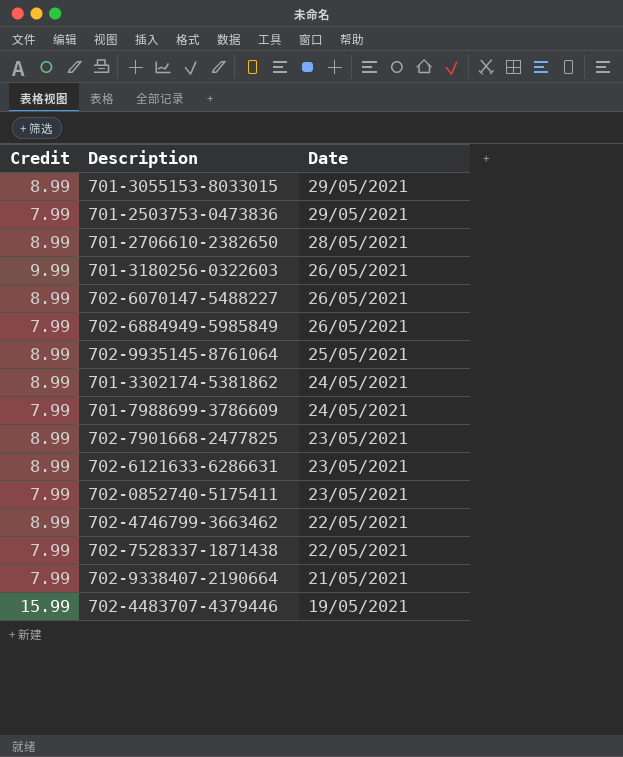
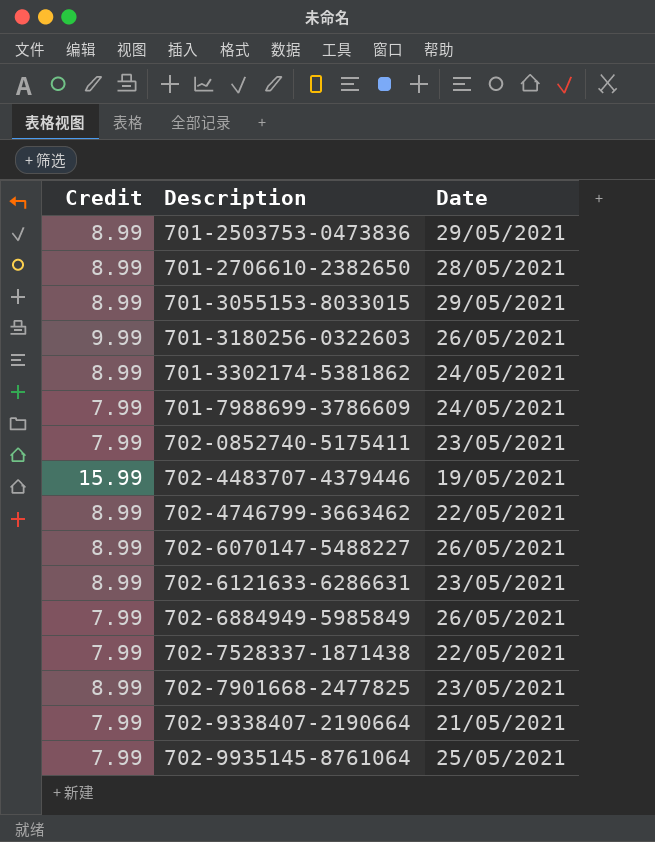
row order: Date descending -> Description ascending
701-2503753-0473836 | Credit: 7.99 -> 8.99
702-9935145-8761064 | Credit: 8.99 -> 7.99

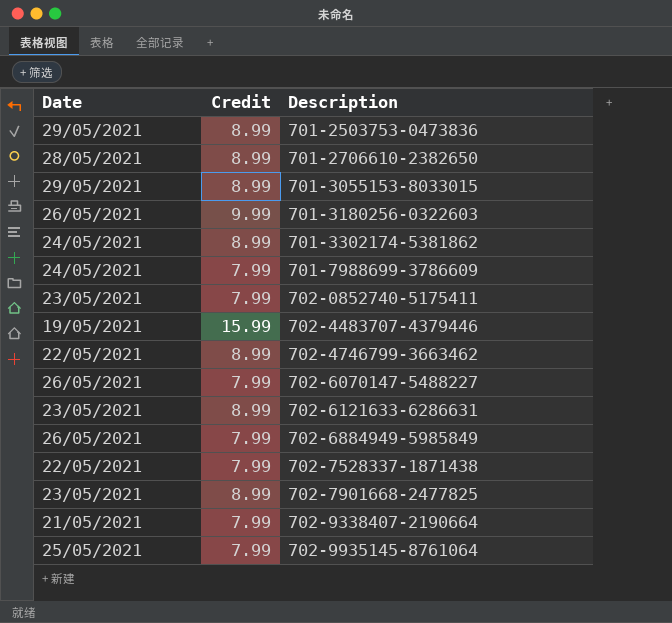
column Date | position: 3 -> 1
702-6070147-5488227 | Credit: 8.99 -> 7.99

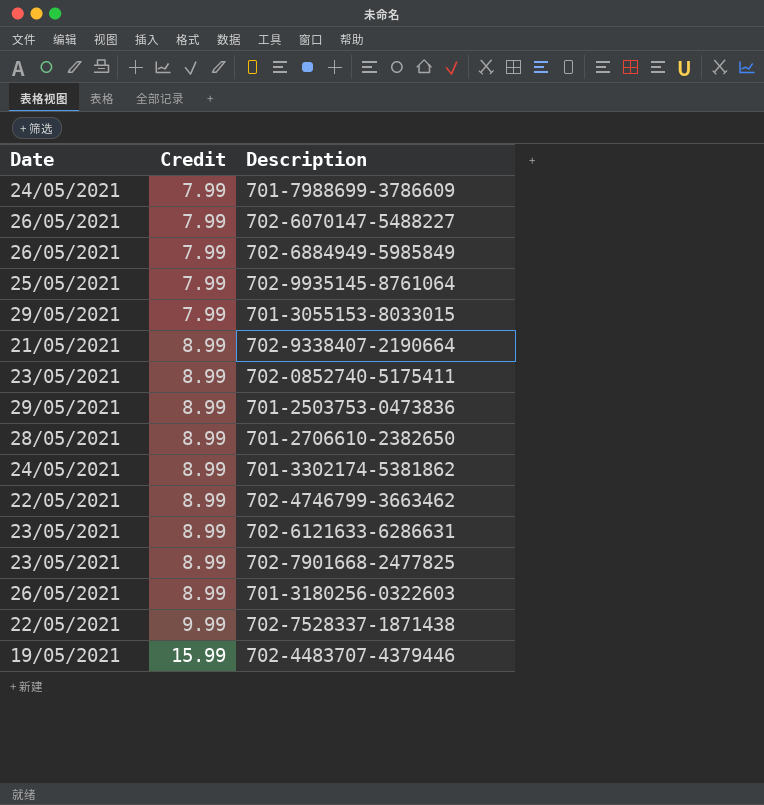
row order: Description ascending -> Credit ascending
701-3055153-8033015 | Credit: 8.99 -> 7.99
702-9338407-2190664 | Credit: 7.99 -> 8.99
702-0852740-5175411 | Credit: 7.99 -> 8.99
701-3180256-0322603 | Credit: 9.99 -> 8.99
702-7528337-1871438 | Credit: 7.99 -> 9.99

